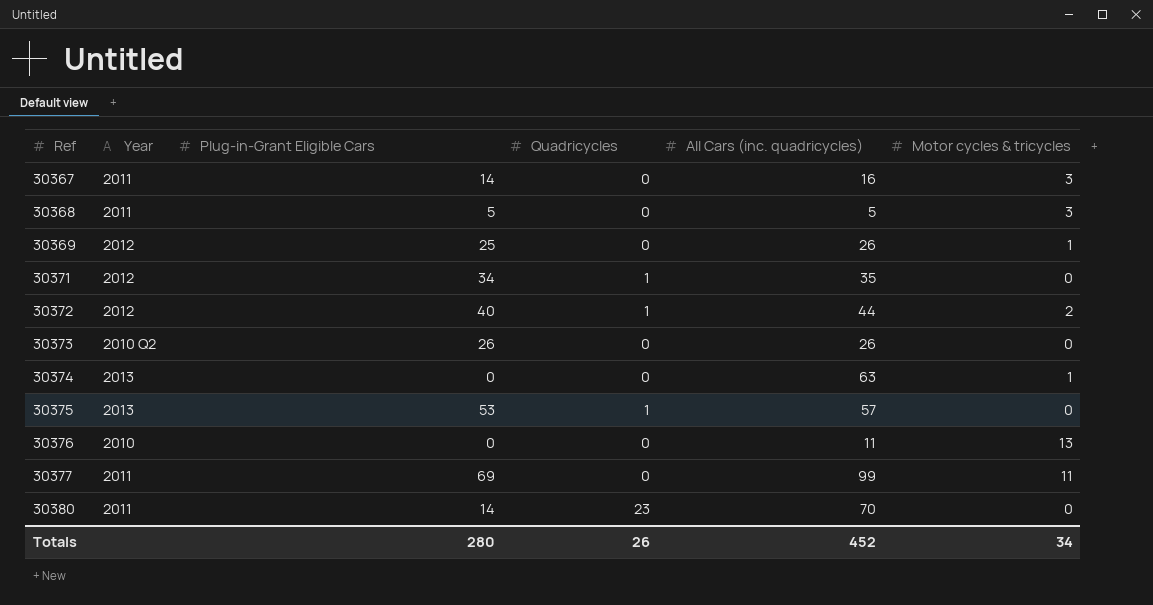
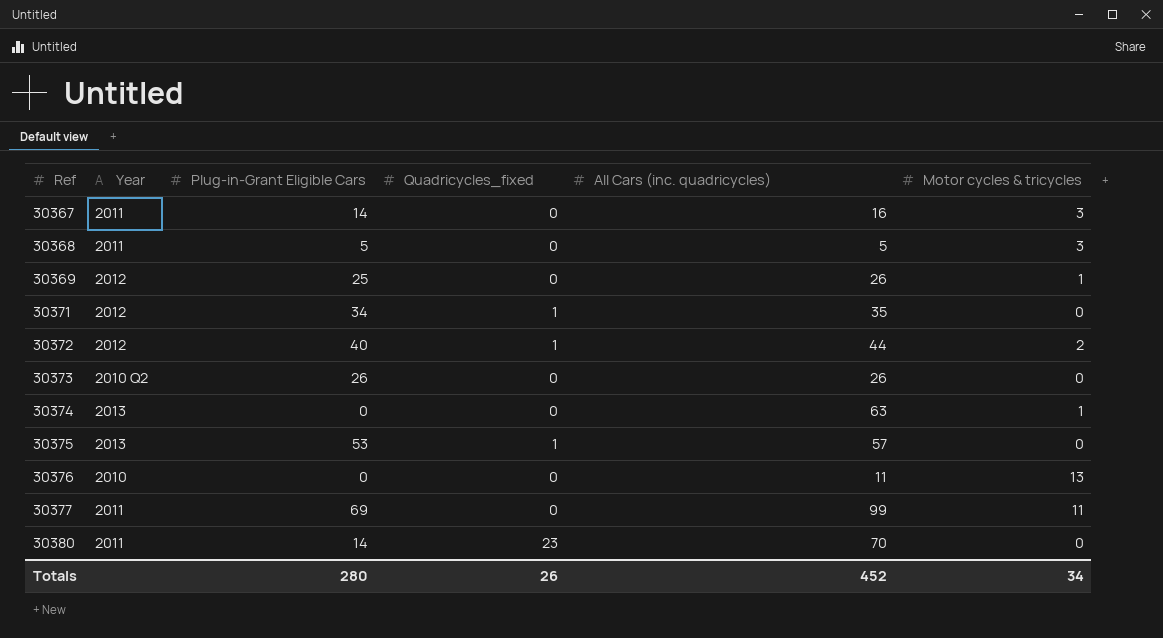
column name: Quadricycles -> Quadricycles_fixed

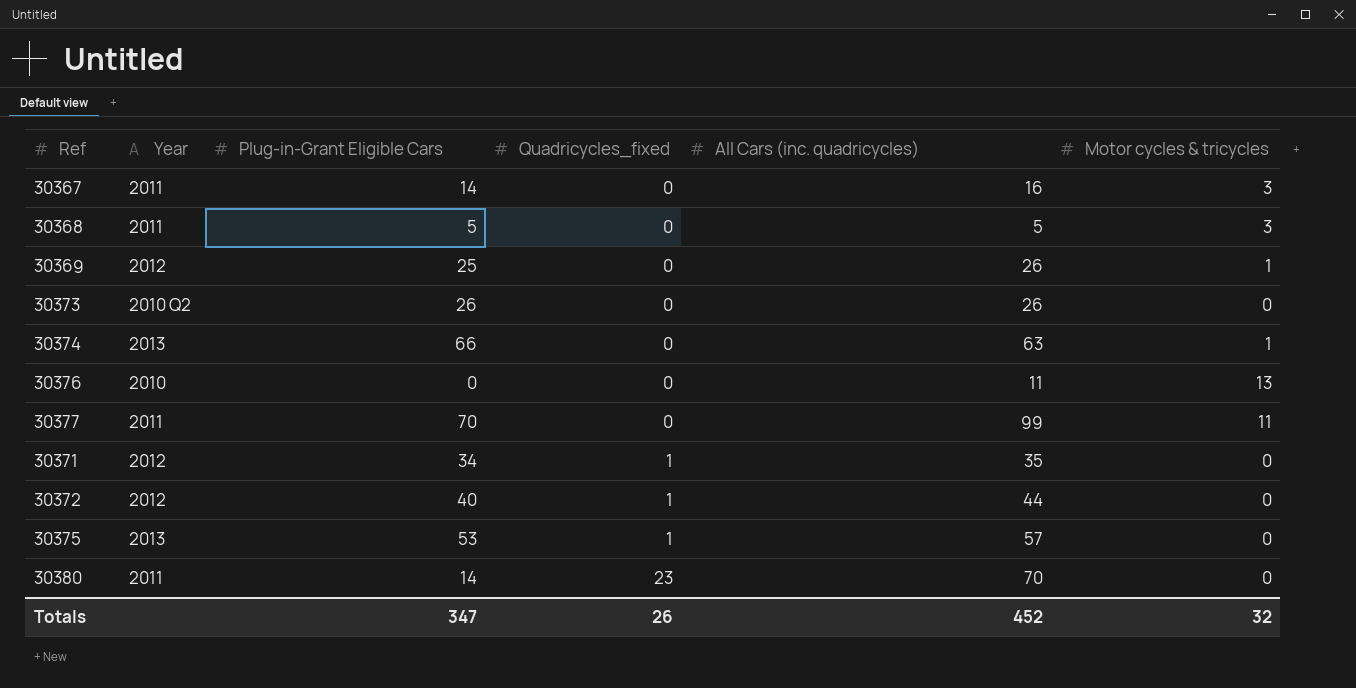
row order: Ref ascending -> Quadricycles_fixed ascending
30374 | Plug-in-Grant Eligible Cars: 0 -> 66
30377 | Plug-in-Grant Eligible Cars: 69 -> 70
30372 | Motor cycles & tricycles: 2 -> 0
Totals | Plug-in-Grant Eligible Cars: 280 -> 347
Totals | Motor cycles & tricycles: 34 -> 32

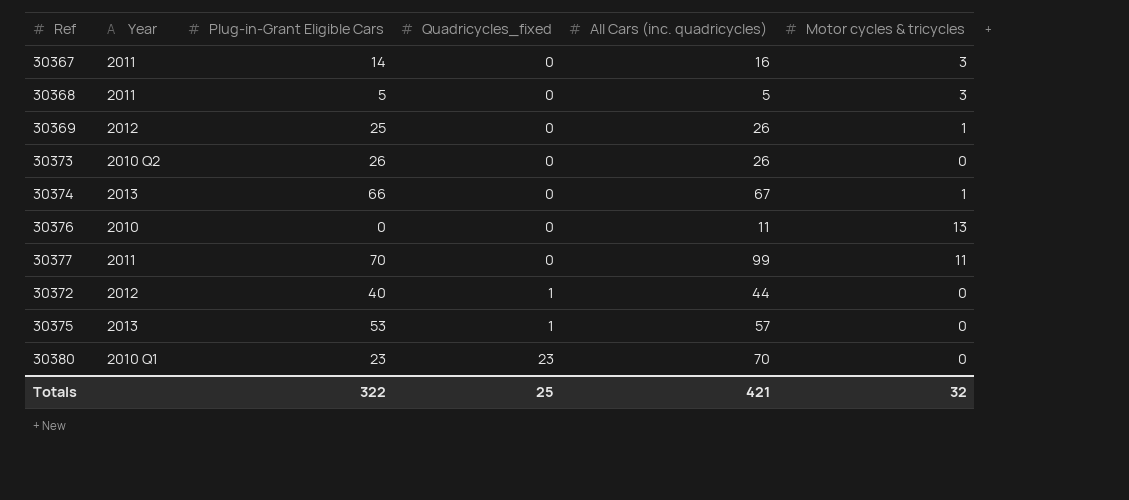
row 30371: 2012 | 34 | 1 | 35 | 0 -> none
30374 | All Cars (inc. quadricycles): 63 -> 67
30380 | Year: 2011 -> 2010 Q1
30380 | Plug-in-Grant Eligible Cars: 14 -> 23
Totals | Plug-in-Grant Eligible Cars: 347 -> 322
Totals | Quadricycles_fixed: 26 -> 25
Totals | All Cars (inc. quadricycles): 452 -> 421

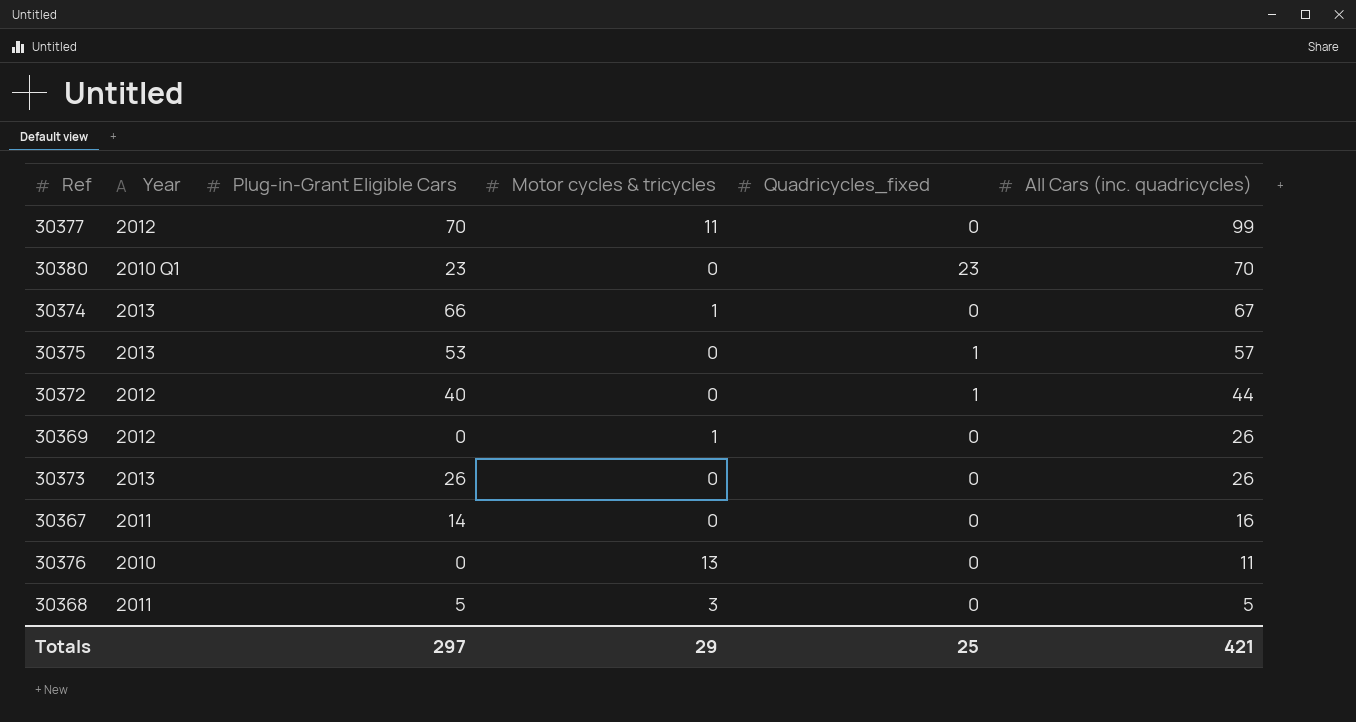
row order: Quadricycles_fixed ascending -> All Cars (inc. quadricycles) descending
column Motor cycles & tricycles | position: 6 -> 4
30377 | Year: 2011 -> 2012
30369 | Plug-in-Grant Eligible Cars: 25 -> 0
30373 | Year: 2010 Q2 -> 2013
30367 | Motor cycles & tricycles: 3 -> 0
Totals | Plug-in-Grant Eligible Cars: 322 -> 297
Totals | Motor cycles & tricycles: 32 -> 29

